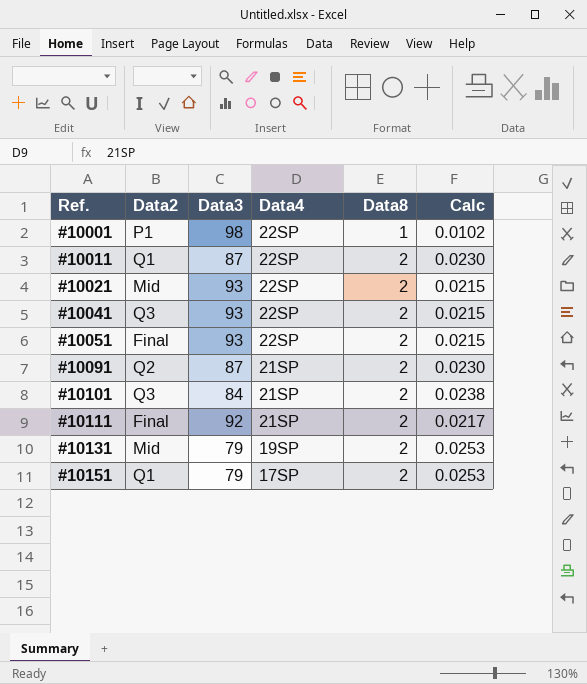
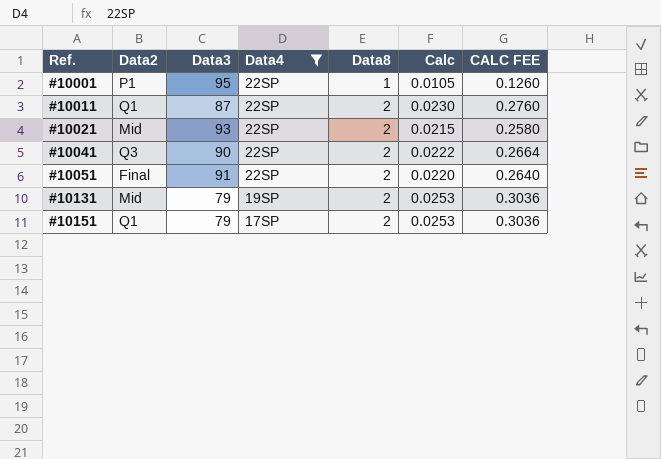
filter: none -> Data4 != 21SP
column CALC FEE | formula: none -> [Calc] * 12
#10001 | Data3: 98 -> 95
#10001 | Calc: 0.0102 -> 0.0105
#10041 | Data3: 93 -> 90
#10041 | Calc: 0.0215 -> 0.0222
#10051 | Data3: 93 -> 91
#10051 | Calc: 0.0215 -> 0.0220

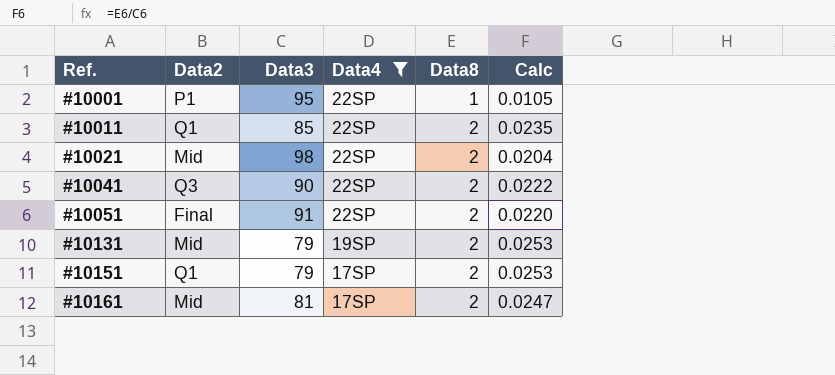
column CALC FEE | formula: [Calc] * 12 -> none
#10011 | Data3: 87 -> 85
#10011 | Calc: 0.0230 -> 0.0235
#10021 | Data3: 93 -> 98
#10021 | Calc: 0.0215 -> 0.0204
row #10161: none -> Mid | 81 | 17SP | 2 | 0.0247

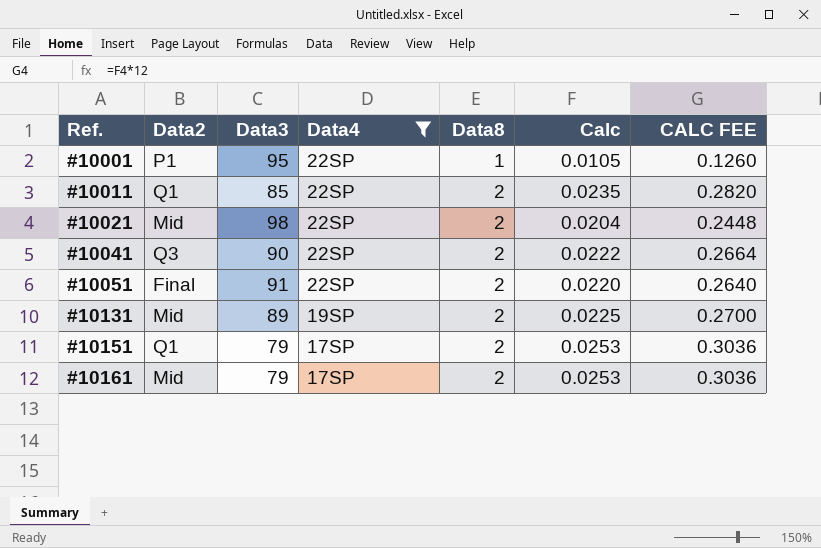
column CALC FEE | formula: none -> [Calc] * 12
#10131 | Data3: 79 -> 89
#10131 | Calc: 0.0253 -> 0.0225
#10161 | Data3: 81 -> 79
#10161 | Calc: 0.0247 -> 0.0253

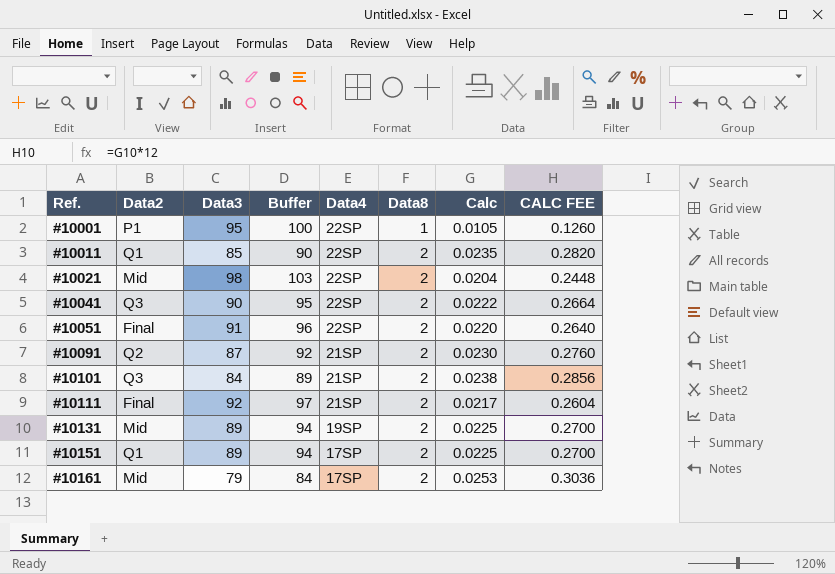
filter: Data4 != 21SP -> none
column Buffer | formula: none -> [Data3] + 5
#10151 | Data3: 79 -> 89
#10151 | Calc: 0.0253 -> 0.0225
#10151 | CALC FEE: 0.3036 -> 0.2700

